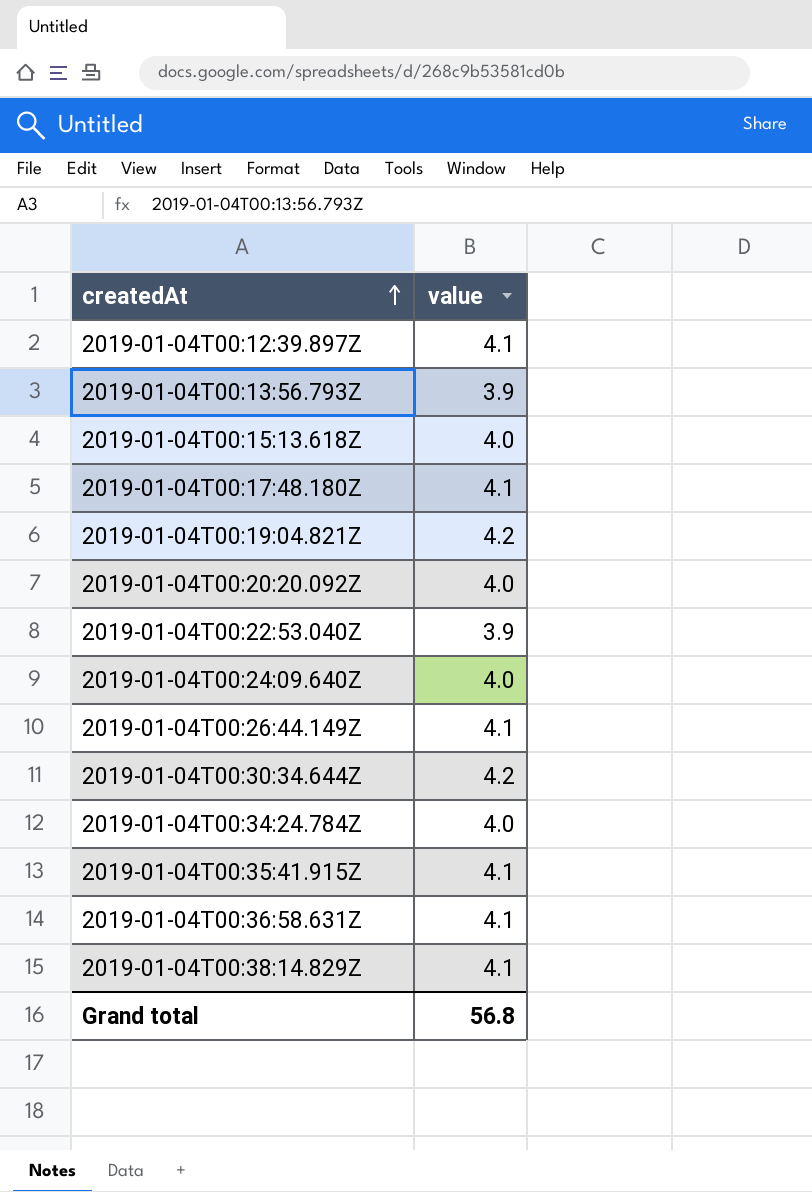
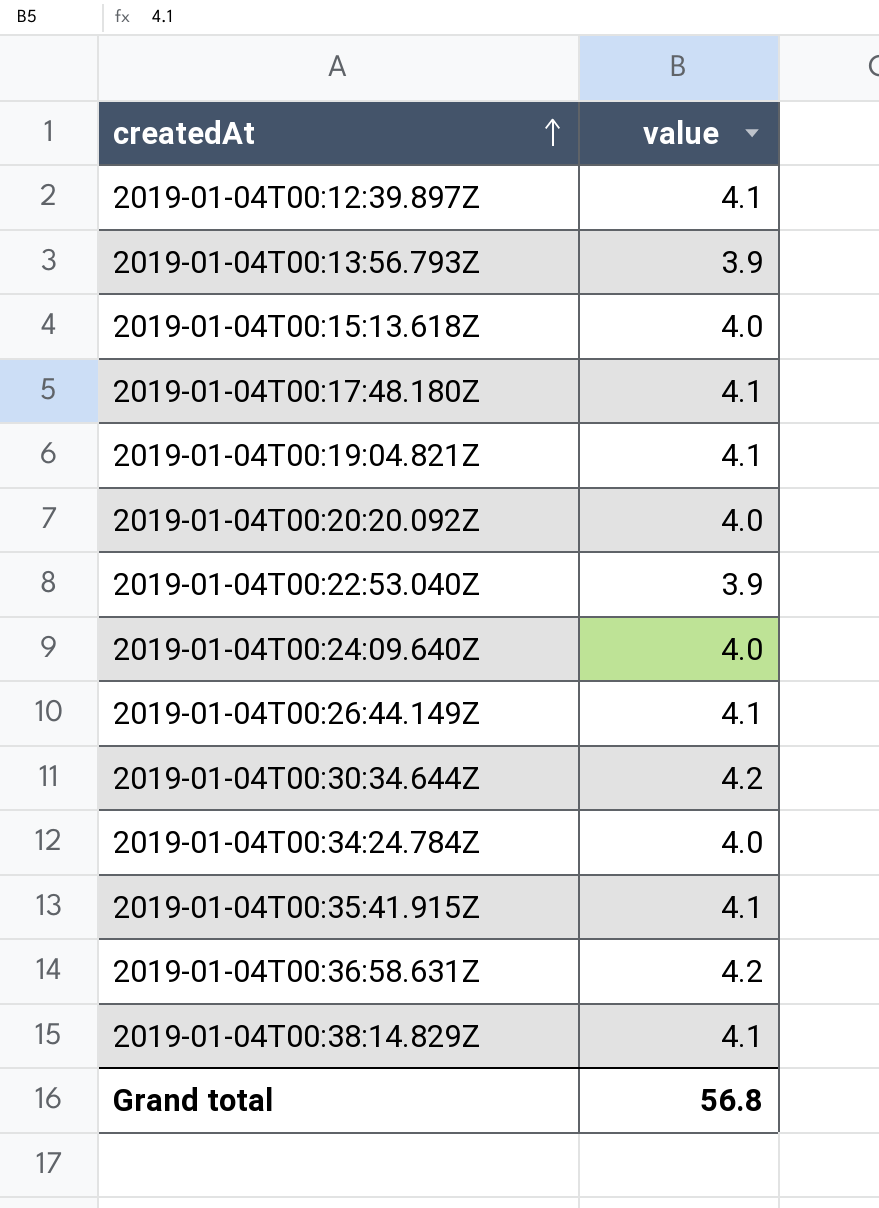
2019-01-04T00:19:04.821Z | value: 4.2 -> 4.1
2019-01-04T00:36:58.631Z | value: 4.1 -> 4.2

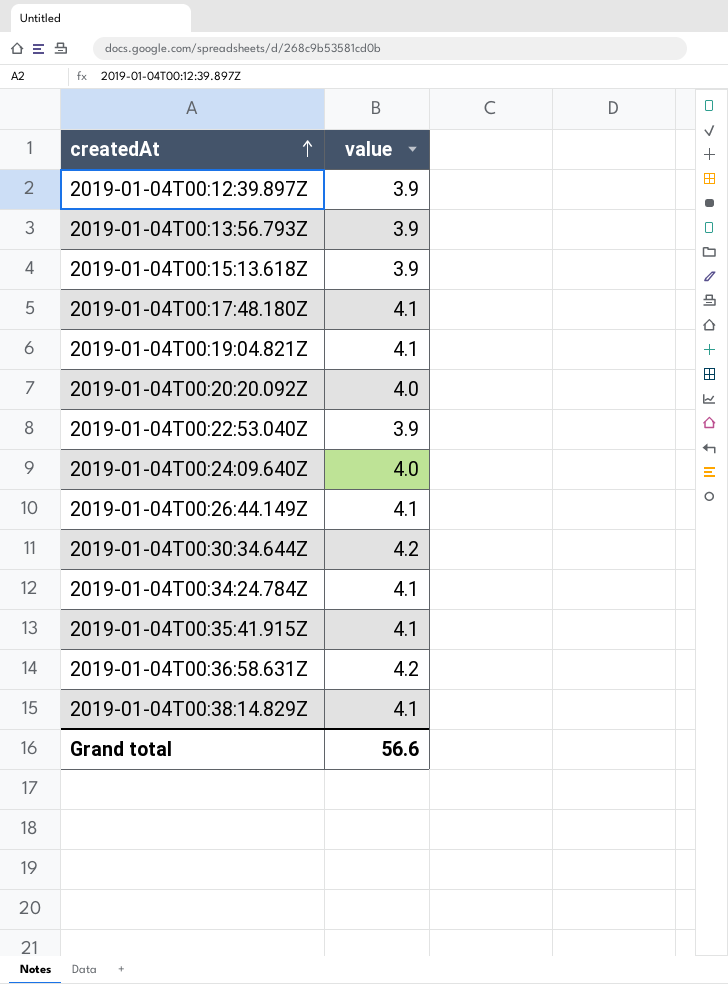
2019-01-04T00:12:39.897Z | value: 4.1 -> 3.9
2019-01-04T00:15:13.618Z | value: 4.0 -> 3.9
2019-01-04T00:34:24.784Z | value: 4.0 -> 4.1
Grand total | value: 56.8 -> 56.6

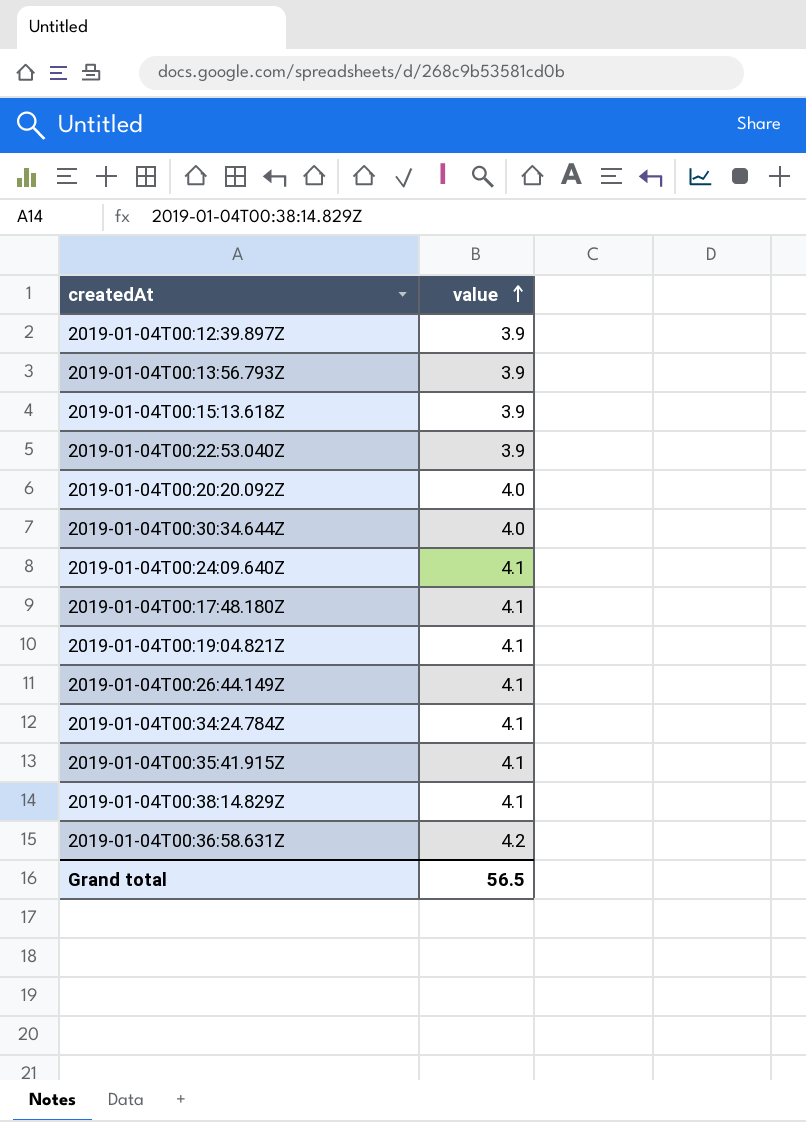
row order: createdAt ascending -> value ascending
2019-01-04T00:30:34.644Z | value: 4.2 -> 4.0
2019-01-04T00:24:09.640Z | value: 4.0 -> 4.1
Grand total | value: 56.6 -> 56.5

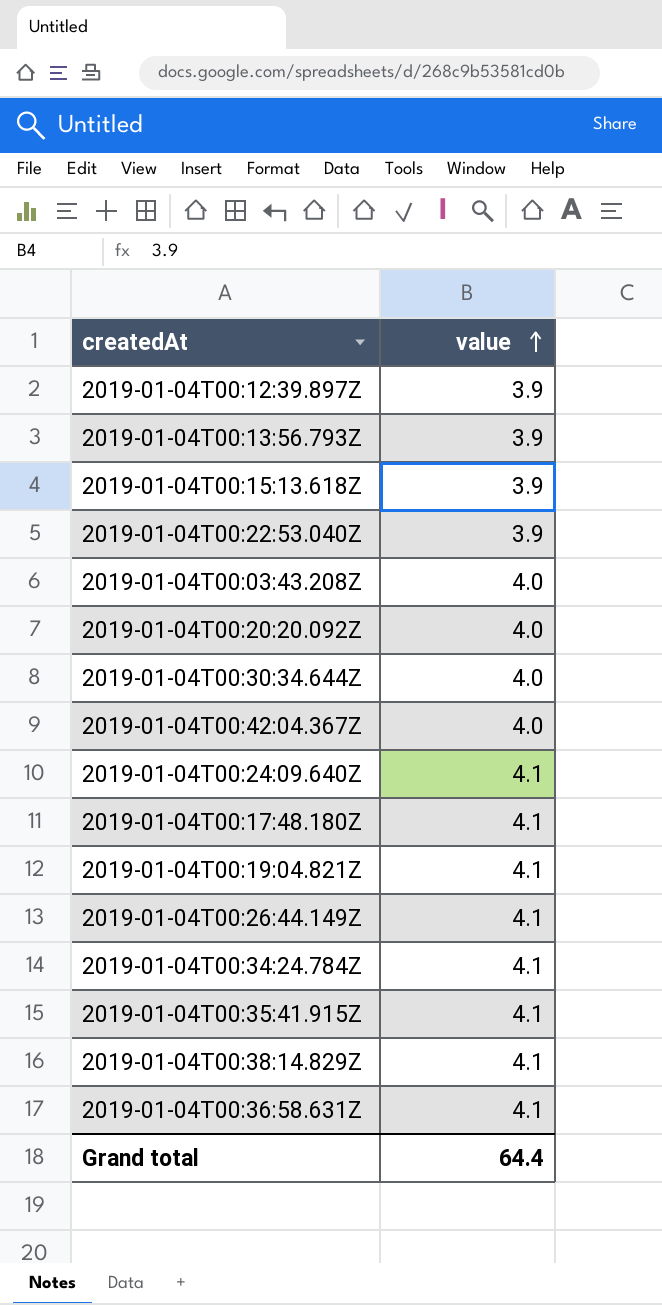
row 2019-01-04T00:03:43.208Z: none -> 4.0
row 2019-01-04T00:42:04.367Z: none -> 4.0
2019-01-04T00:36:58.631Z | value: 4.2 -> 4.1
Grand total | value: 56.5 -> 64.4

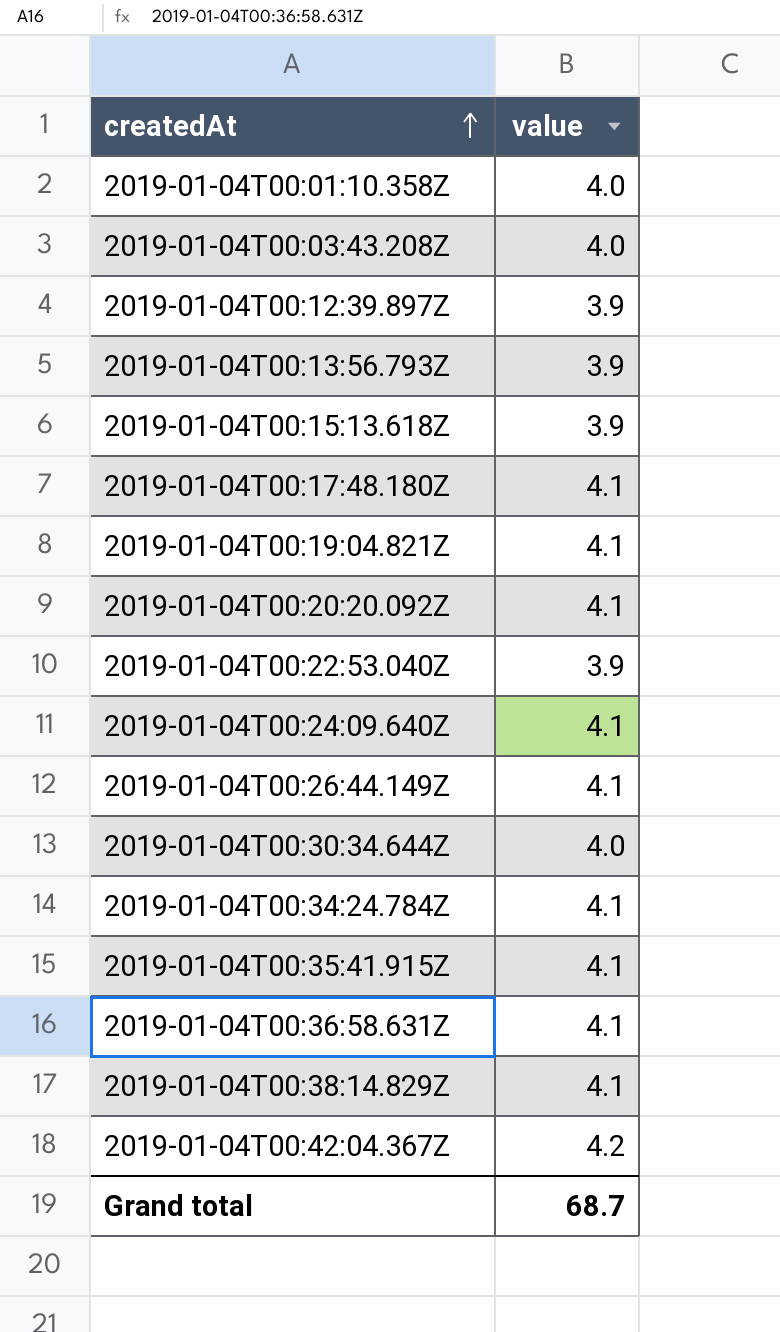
row order: value ascending -> createdAt ascending
row 2019-01-04T00:01:10.358Z: none -> 4.0
2019-01-04T00:20:20.092Z | value: 4.0 -> 4.1
2019-01-04T00:42:04.367Z | value: 4.0 -> 4.2
Grand total | value: 64.4 -> 68.7

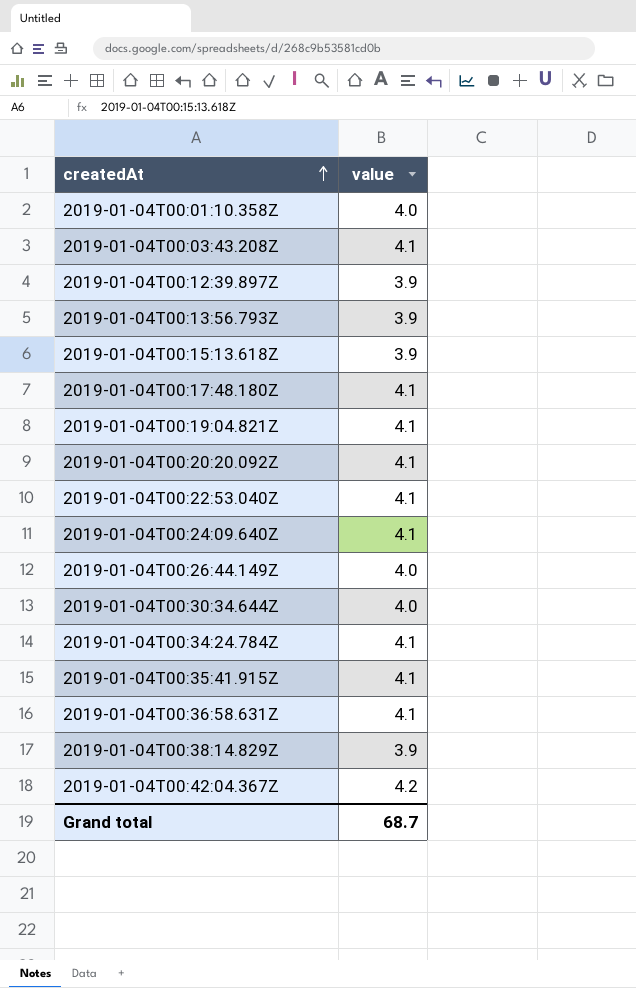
2019-01-04T00:03:43.208Z | value: 4.0 -> 4.1
2019-01-04T00:22:53.040Z | value: 3.9 -> 4.1
2019-01-04T00:26:44.149Z | value: 4.1 -> 4.0
2019-01-04T00:38:14.829Z | value: 4.1 -> 3.9

